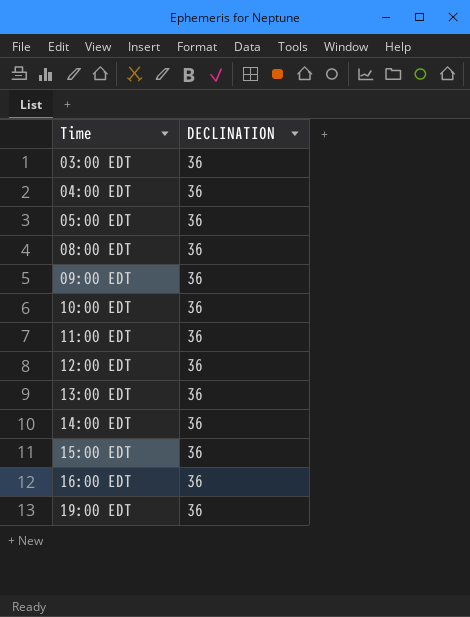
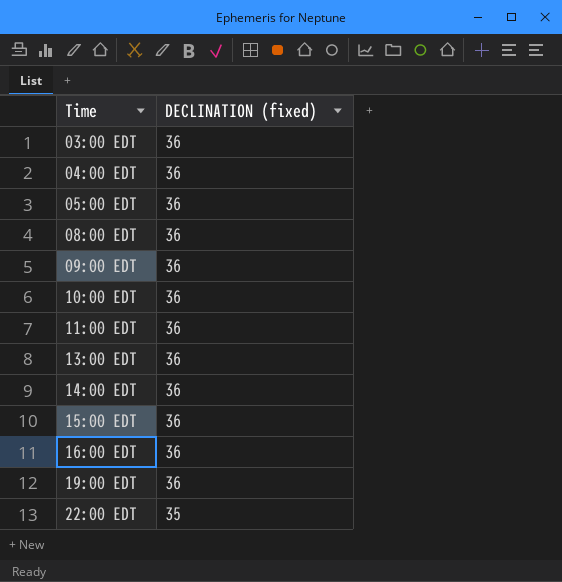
column name: DECLINATION -> DECLINATION (fixed)
row 12:00 EDT: 36 -> none
row 22:00 EDT: none -> 35

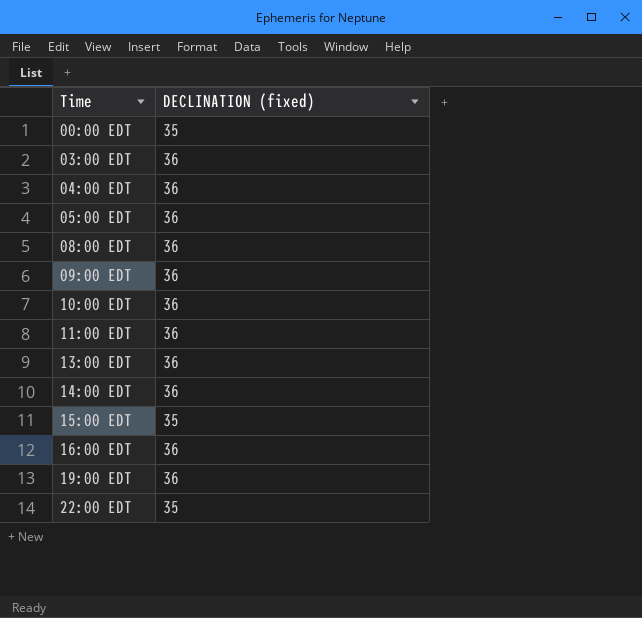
row 00:00 EDT: none -> 35
15:00 EDT | DECLINATION (fixed): 36 -> 35

